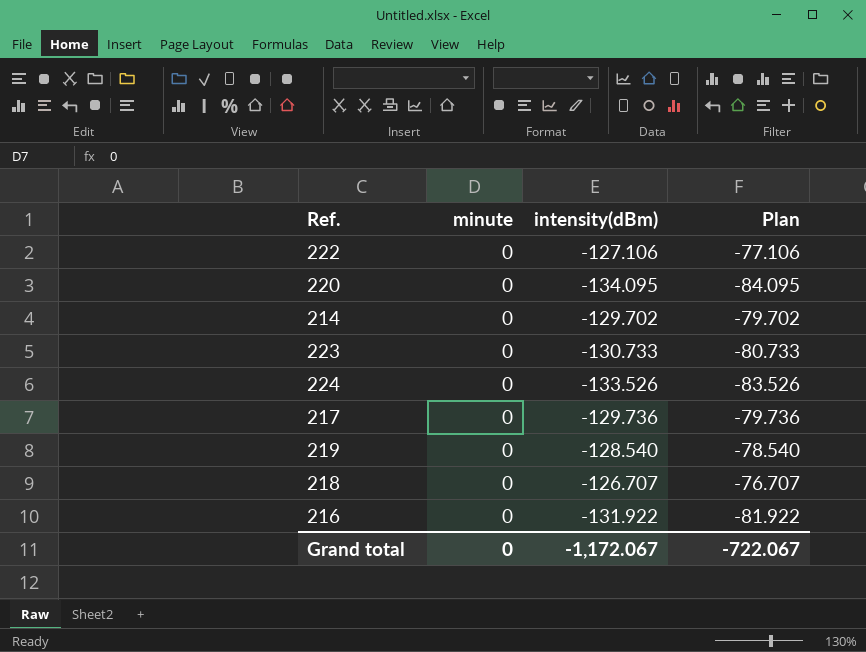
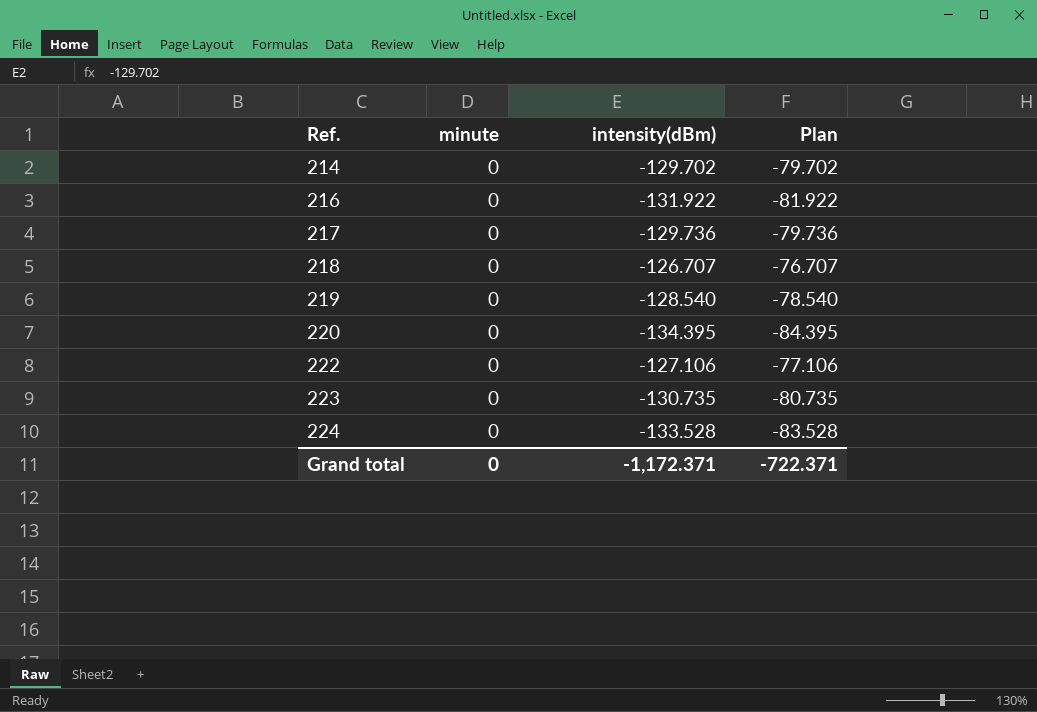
row order: none -> Ref. ascending
220 | intensity(dBm): -134.095 -> -134.395
220 | Plan: -84.095 -> -84.395
223 | intensity(dBm): -130.733 -> -130.735
223 | Plan: -80.733 -> -80.735
224 | intensity(dBm): -133.526 -> -133.528
224 | Plan: -83.526 -> -83.528
Grand total | intensity(dBm): -1,172.067 -> -1,172.371
Grand total | Plan: -722.067 -> -722.371

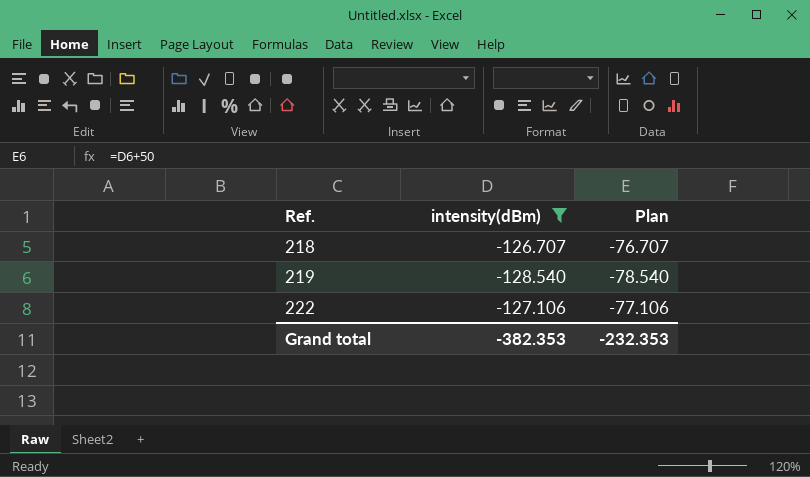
filter: none -> intensity(dBm) >= -128.540
column minute | position: 2 -> none
Grand total | intensity(dBm): -1,172.371 -> -382.353
Grand total | Plan: -722.371 -> -232.353

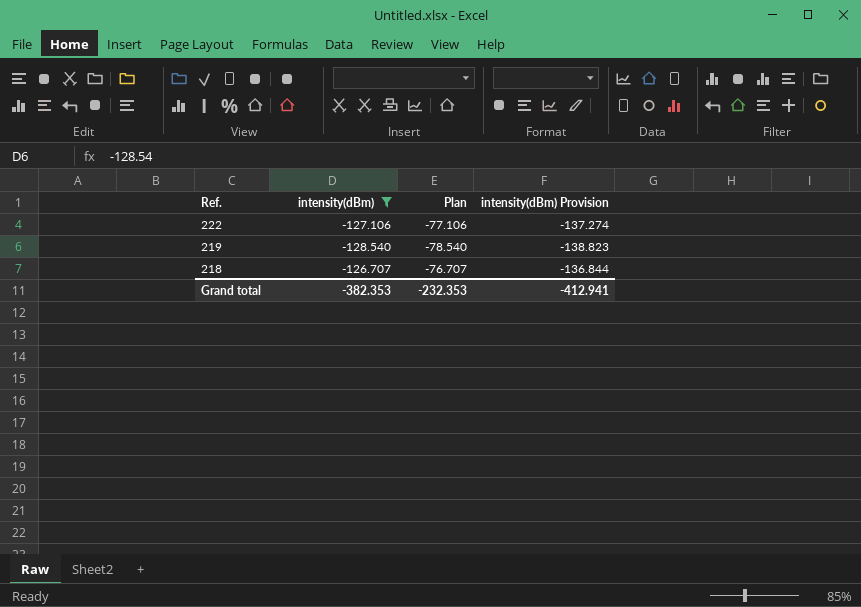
row order: Ref. ascending -> Ref. descending
column intensity(dBm) Provision | formula: none -> [intensity(dBm)] * 1.08

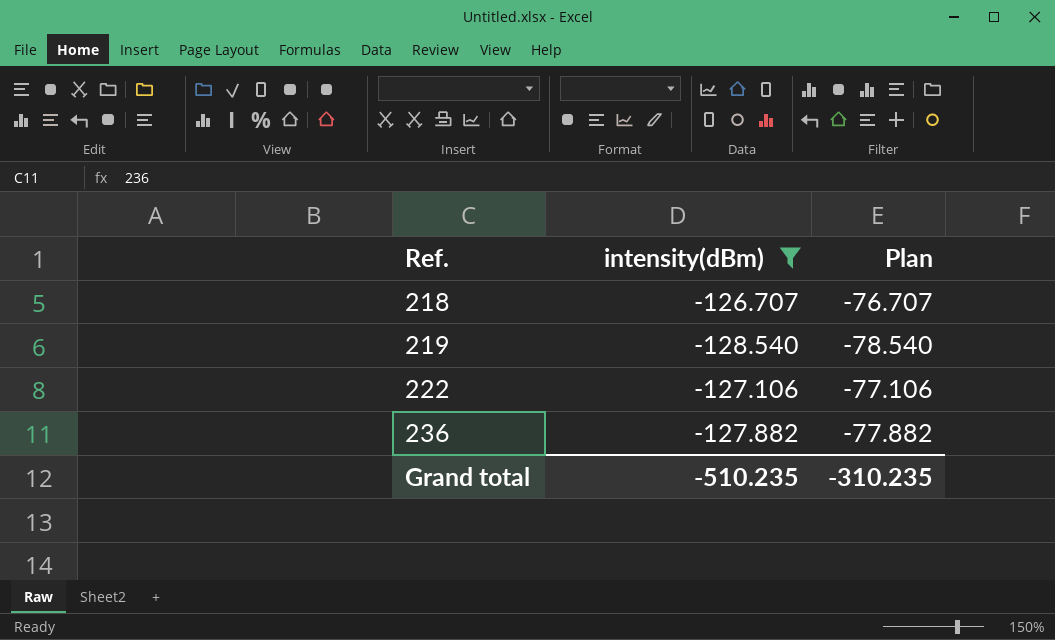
row order: Ref. descending -> Ref. ascending
column intensity(dBm) Provision | formula: [intensity(dBm)] * 1.08 -> none
row 236: none -> -127.882 | -77.882
Grand total | intensity(dBm): -382.353 -> -510.235
Grand total | Plan: -232.353 -> -310.235

